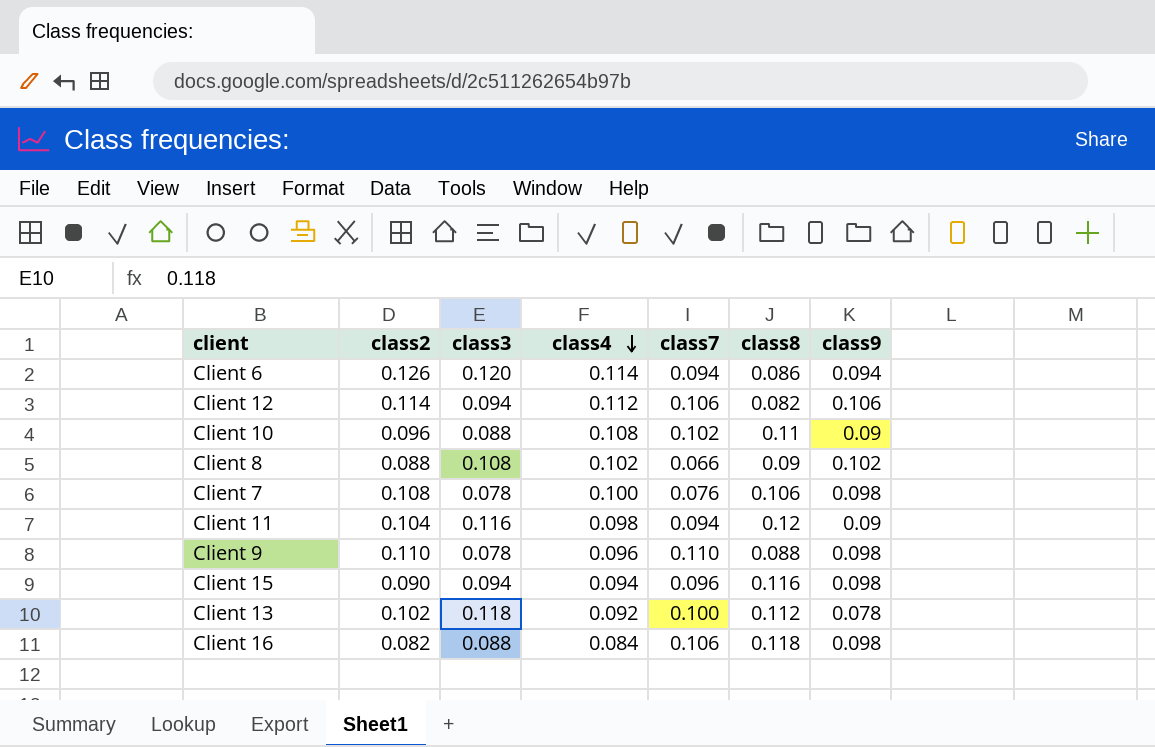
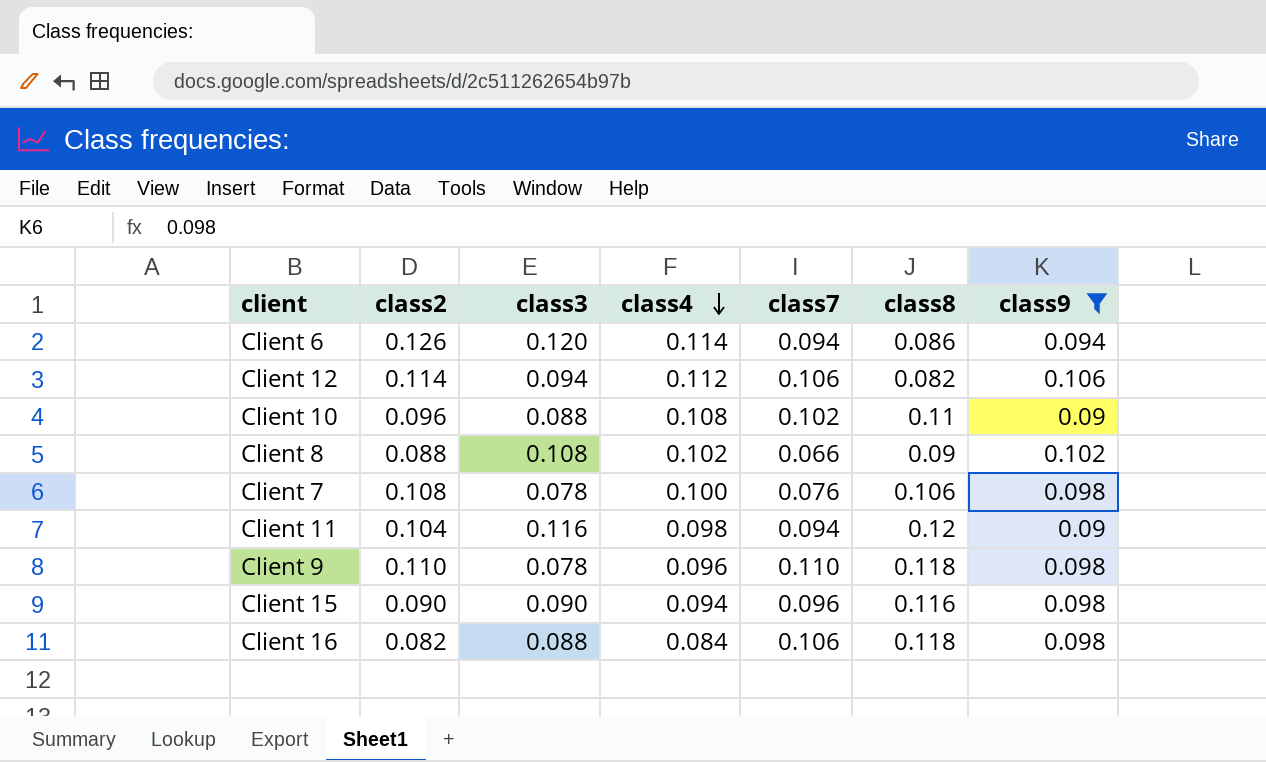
filter: none -> class9 != 0.078
Client 9 | class8: 0.088 -> 0.118
Client 15 | class3: 0.094 -> 0.090

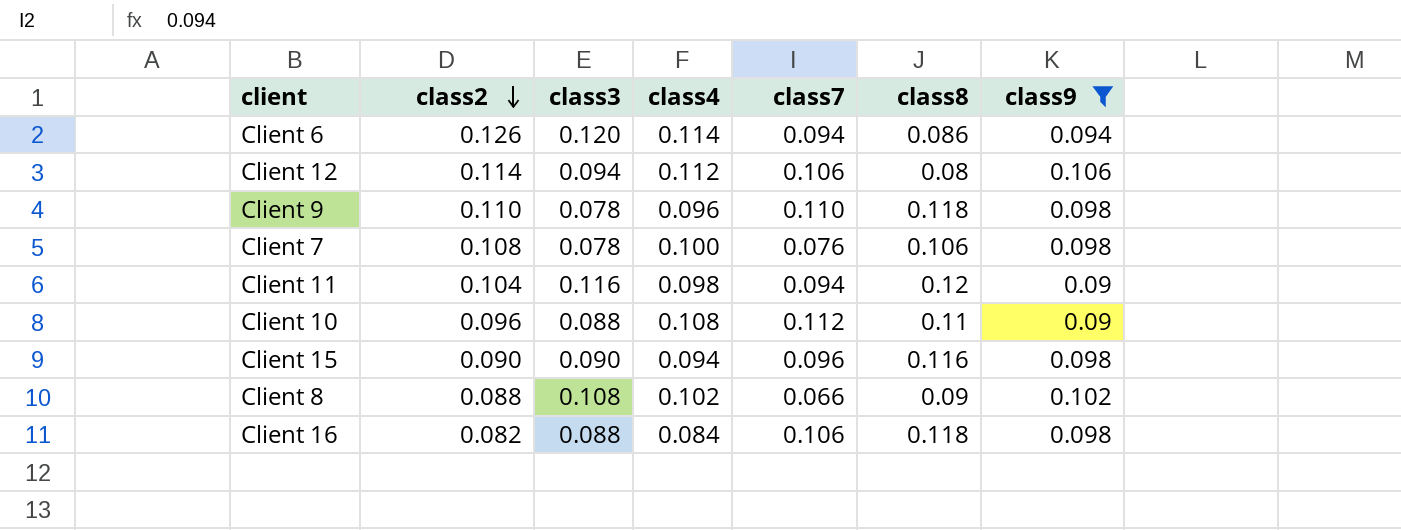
row order: class4 descending -> class2 descending
Client 12 | class8: 0.082 -> 0.08
Client 10 | class7: 0.102 -> 0.112

